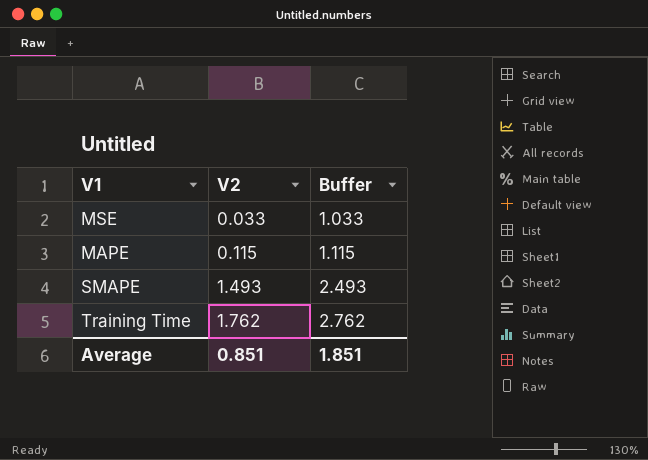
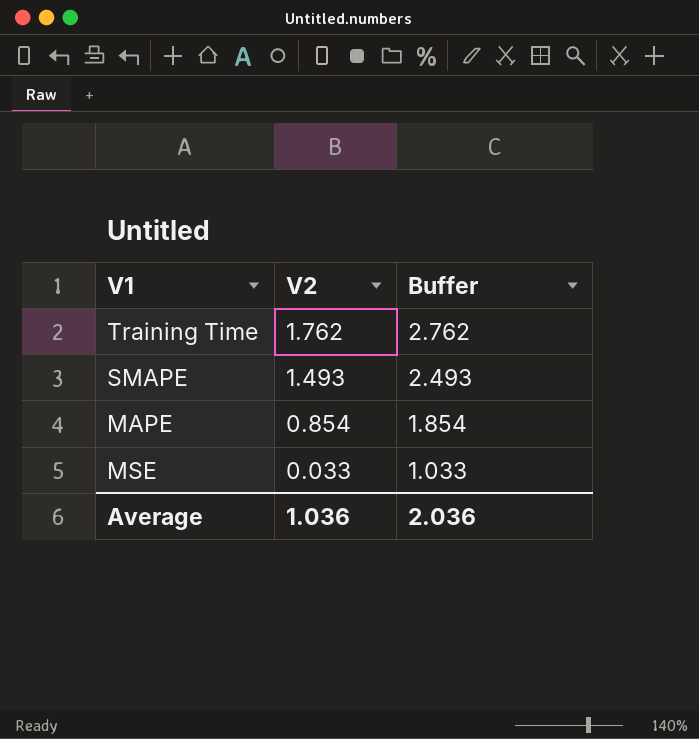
row order: V2 ascending -> V2 descending
MAPE | V2: 0.115 -> 0.854
MAPE | Buffer: 1.115 -> 1.854
Average | V2: 0.851 -> 1.036
Average | Buffer: 1.851 -> 2.036

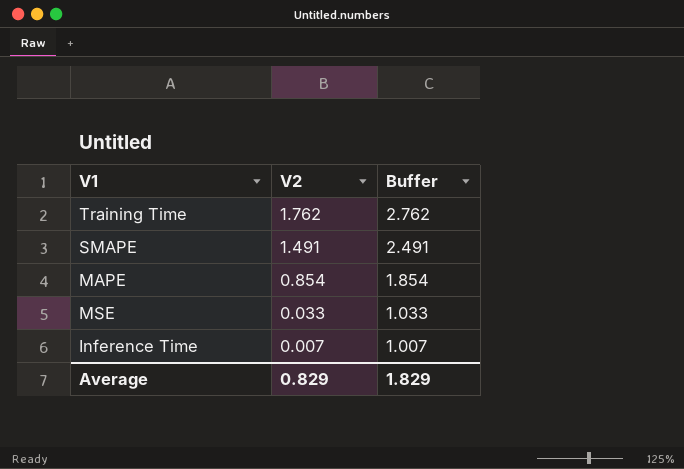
SMAPE | V2: 1.493 -> 1.491
SMAPE | Buffer: 2.493 -> 2.491
row Inference Time: none -> 0.007 | 1.007
Average | V2: 1.036 -> 0.829
Average | Buffer: 2.036 -> 1.829

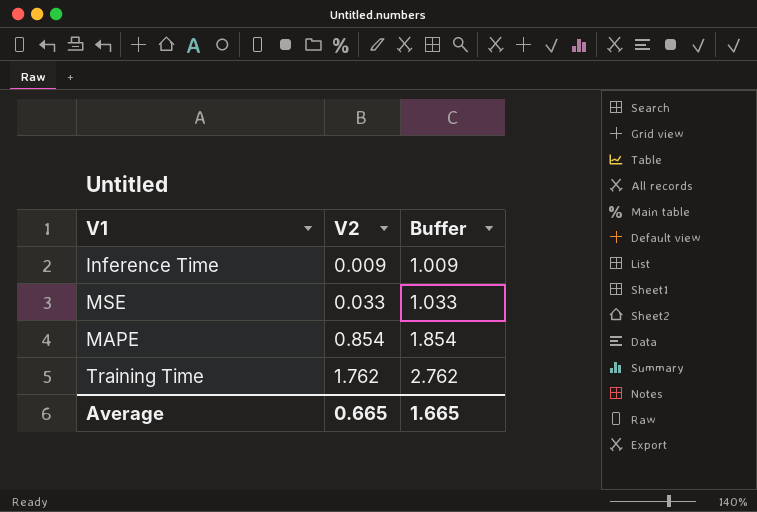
row order: V2 descending -> V2 ascending
row SMAPE: 1.491 | 2.491 -> none
Inference Time | V2: 0.007 -> 0.009
Inference Time | Buffer: 1.007 -> 1.009
Average | V2: 0.829 -> 0.665
Average | Buffer: 1.829 -> 1.665

